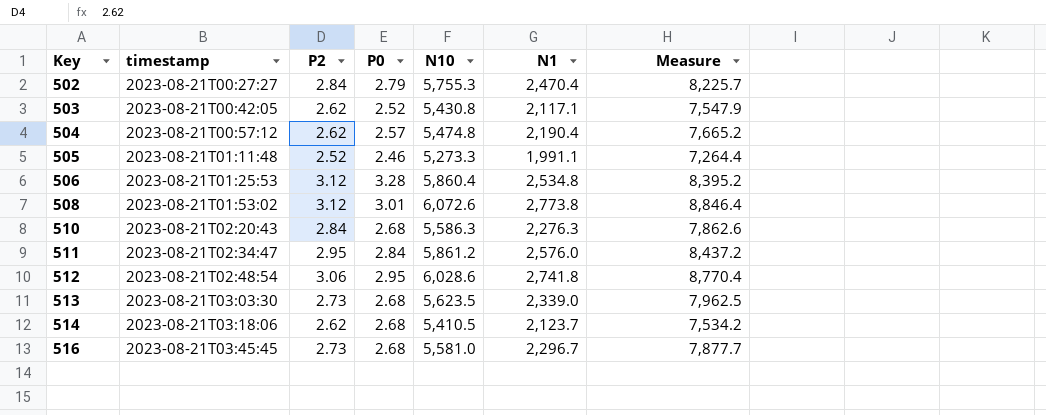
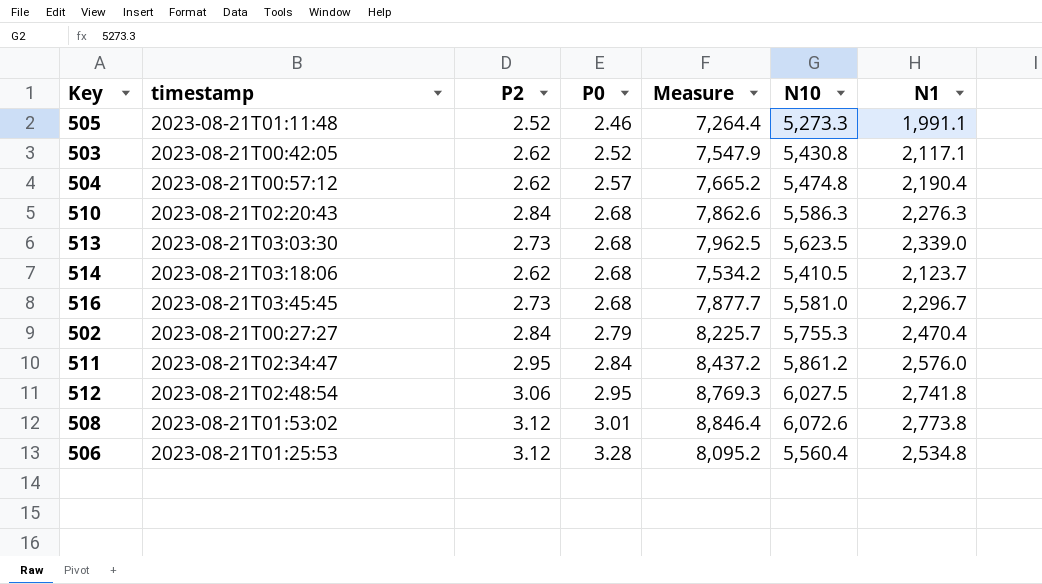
row order: Key ascending -> P0 ascending
column Measure | position: 7 -> 5
512 | Measure: 8,770.4 -> 8,769.3
512 | N10: 6,028.6 -> 6,027.5
506 | Measure: 8,395.2 -> 8,095.2
506 | N10: 5,860.4 -> 5,560.4

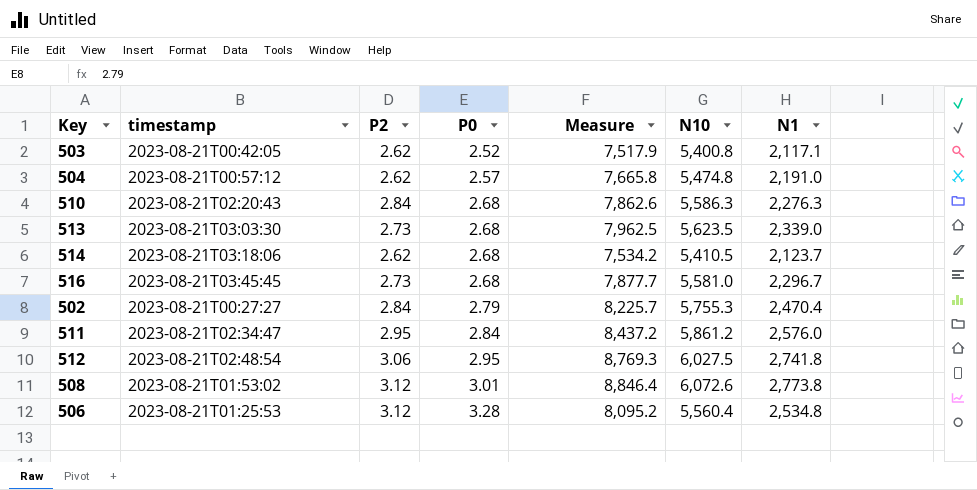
row 505: 2023-08-21T01:11:48 | 2.52 | 2.46 | 7,264.4 | 5,273.3 | 1,991.1 -> none
503 | Measure: 7,547.9 -> 7,517.9
503 | N10: 5,430.8 -> 5,400.8
504 | Measure: 7,665.2 -> 7,665.8
504 | N1: 2,190.4 -> 2,191.0

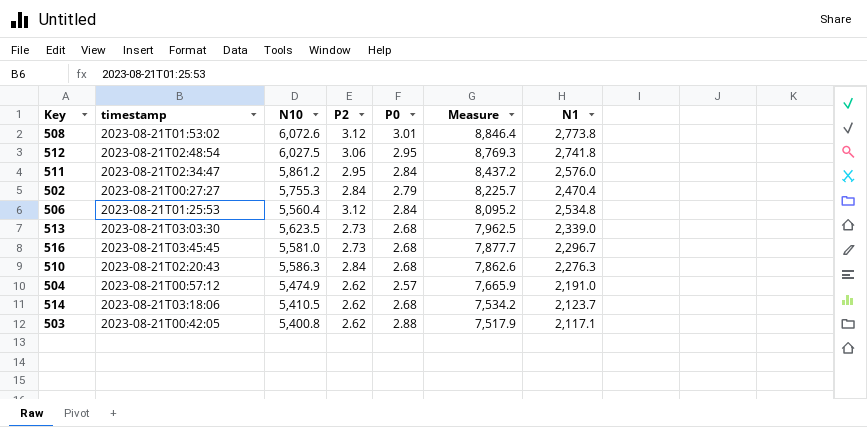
row order: P0 ascending -> Measure descending
column N10 | position: 6 -> 3
506 | P0: 3.28 -> 2.84
504 | N10: 5,474.8 -> 5,474.9
504 | Measure: 7,665.8 -> 7,665.9
503 | P0: 2.52 -> 2.88

